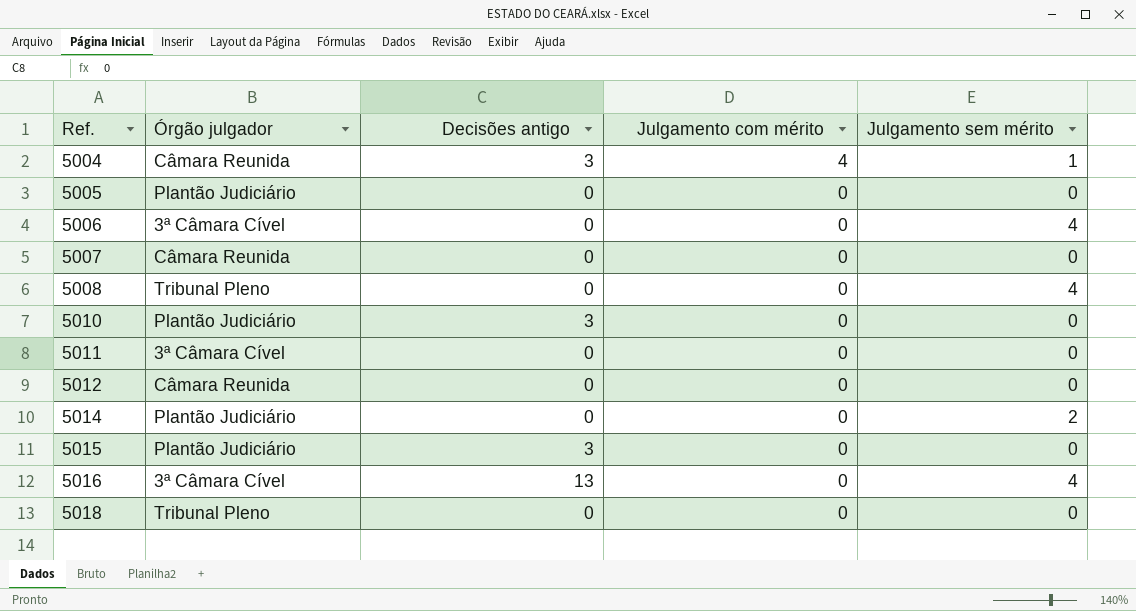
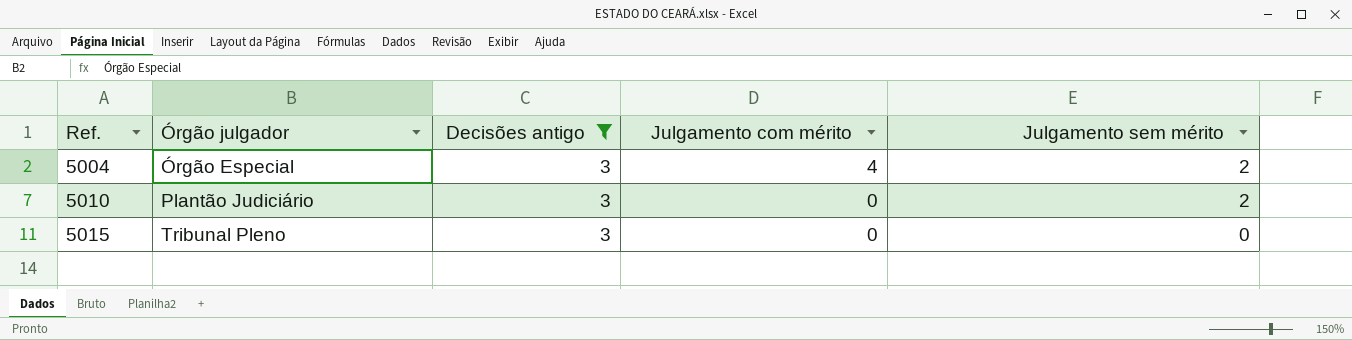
filter: none -> Decisões antigo = 3
5004 | Órgão julgador: Câmara Reunida -> Órgão Especial
5004 | Julgamento sem mérito: 1 -> 2
5010 | Julgamento sem mérito: 0 -> 2
5015 | Órgão julgador: Plantão Judiciário -> Tribunal Pleno

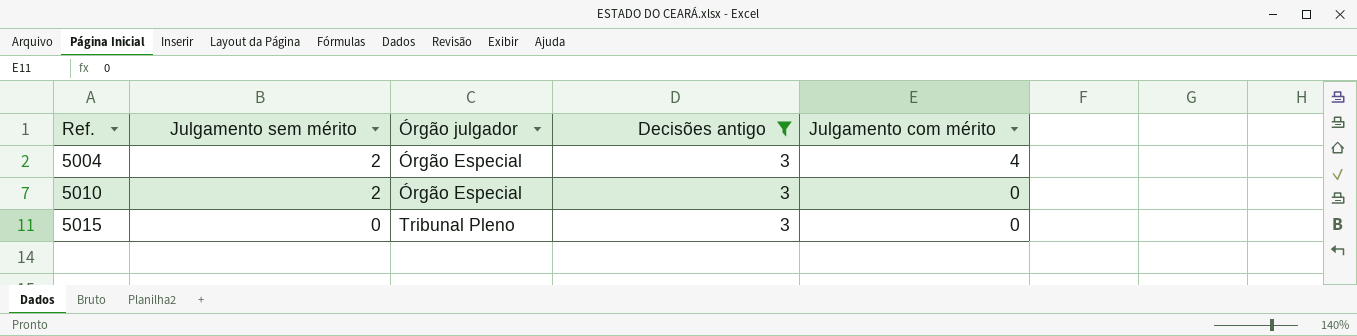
column Julgamento sem mérito | position: 5 -> 2
5010 | Órgão julgador: Plantão Judiciário -> Órgão Especial

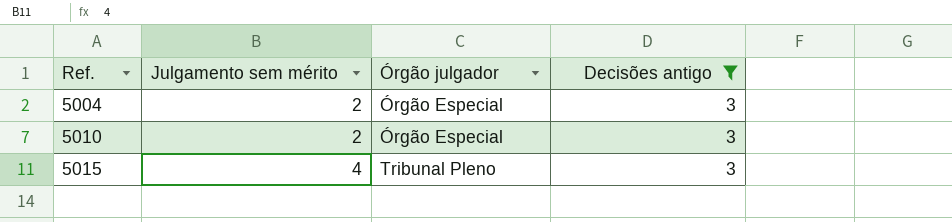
column Julgamento com mérito | position: 5 -> none
5015 | Julgamento sem mérito: 0 -> 4

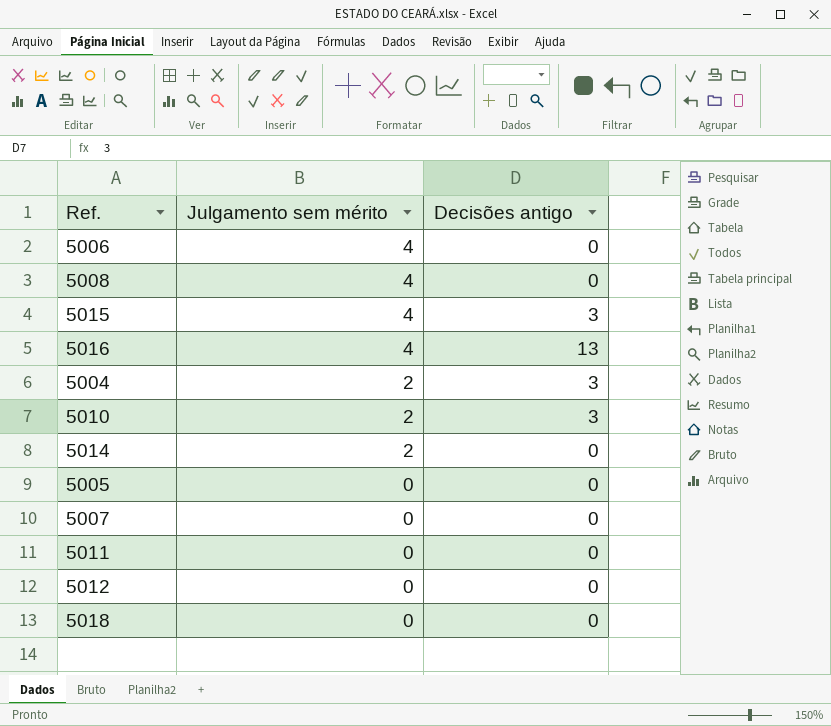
filter: Decisões antigo = 3 -> none
row order: Ref. ascending -> Julgamento sem mérito descending
column Órgão julgador | position: 3 -> none

